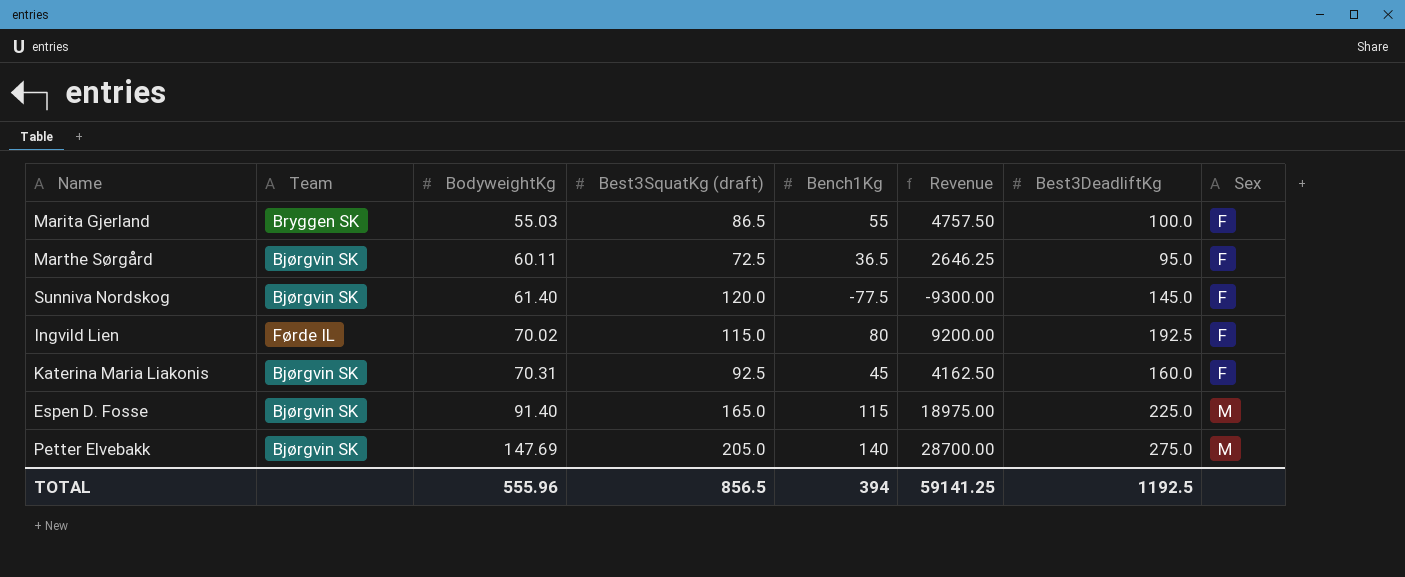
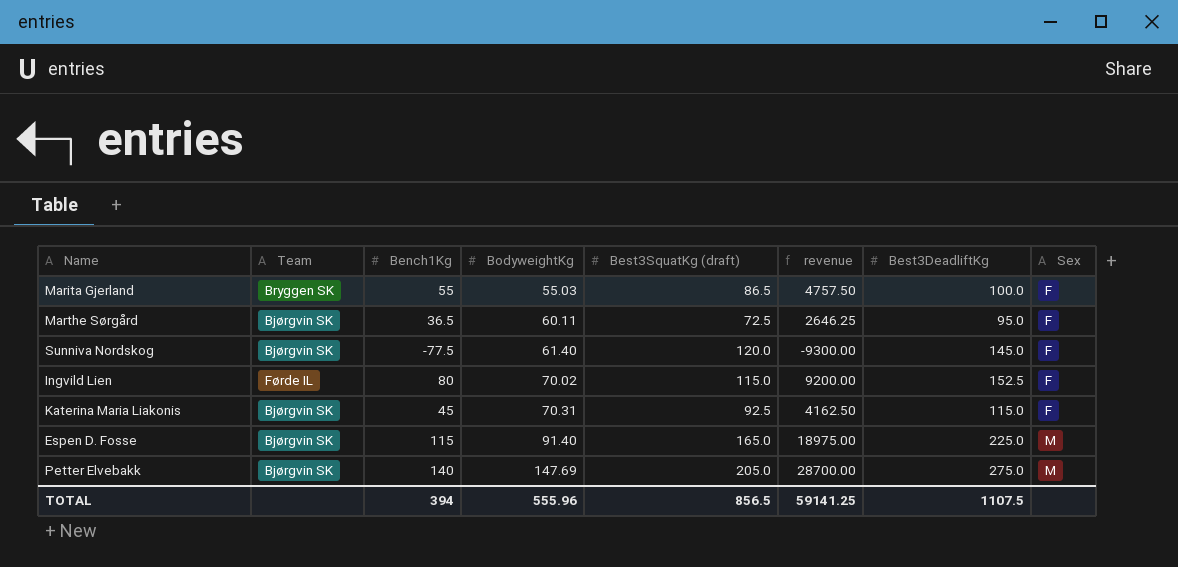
column Bench1Kg | position: 5 -> 3
column name: Revenue -> revenue
Ingvild Lien | Best3DeadliftKg: 192.5 -> 152.5
Katerina Maria Liakonis | Best3DeadliftKg: 160.0 -> 115.0
TOTAL | Best3DeadliftKg: 1192.5 -> 1107.5

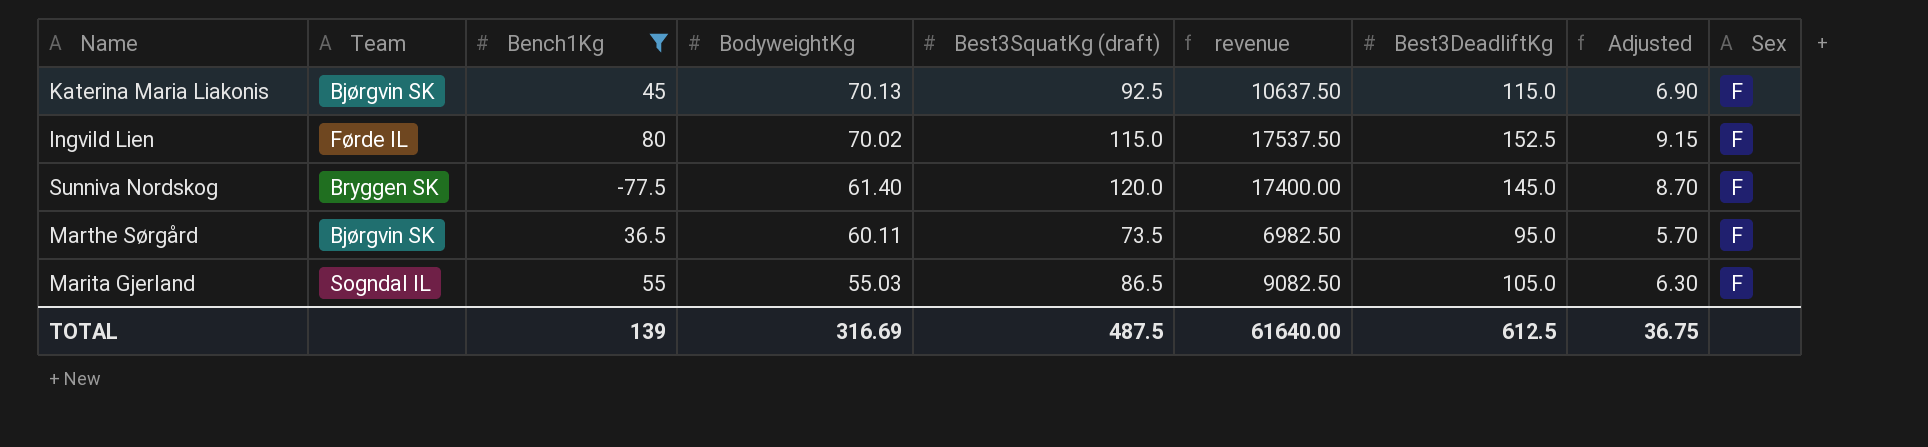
filter: none -> Bench1Kg <= 80
row order: BodyweightKg ascending -> BodyweightKg descending
column revenue | formula: [Bench1Kg] * [Best3SquatKg (draft)] -> [Best3SquatKg (draft)] * [Best3DeadliftKg]
column Adjusted | formula: none -> [Best3DeadliftKg] * 0.06
Katerina Maria Liakonis | BodyweightKg: 70.31 -> 70.13
Sunniva Nordskog | Team: Bjørgvin SK -> Bryggen SK
Marthe Sørgård | Best3SquatKg (draft): 72.5 -> 73.5
Marita Gjerland | Team: Bryggen SK -> Sogndal IL
Marita Gjerland | Best3DeadliftKg: 100.0 -> 105.0
TOTAL | Bench1Kg: 394 -> 139
TOTAL | BodyweightKg: 555.96 -> 316.69
TOTAL | Best3SquatKg (draft): 856.5 -> 487.5
TOTAL | revenue: 59141.25 -> 61640.00
TOTAL | Best3DeadliftKg: 1107.5 -> 612.5

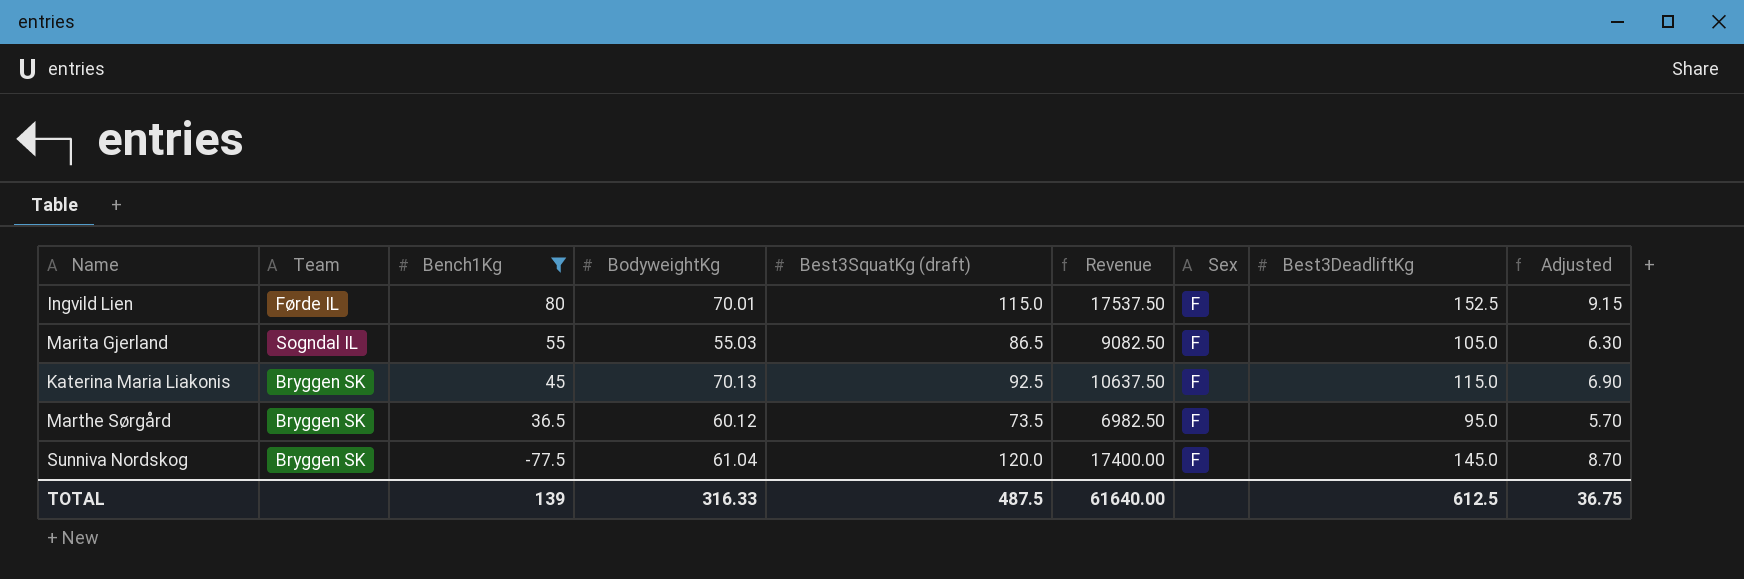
row order: BodyweightKg descending -> Bench1Kg descending
column name: revenue -> Revenue
column Sex | position: 9 -> 7
Ingvild Lien | BodyweightKg: 70.02 -> 70.01
Katerina Maria Liakonis | Team: Bjørgvin SK -> Bryggen SK
Marthe Sørgård | Team: Bjørgvin SK -> Bryggen SK
Marthe Sørgård | BodyweightKg: 60.11 -> 60.12
Sunniva Nordskog | BodyweightKg: 61.40 -> 61.04
TOTAL | BodyweightKg: 316.69 -> 316.33

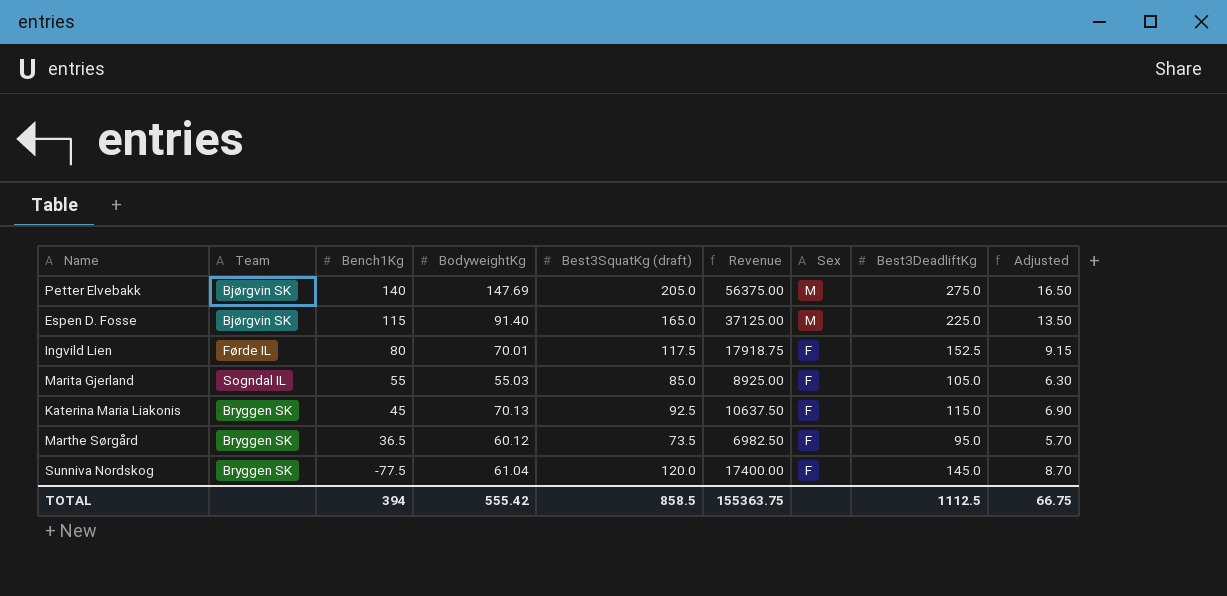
filter: Bench1Kg <= 80 -> none
Ingvild Lien | Best3SquatKg (draft): 115.0 -> 117.5
Ingvild Lien | Revenue: 17537.50 -> 17918.75
Marita Gjerland | Best3SquatKg (draft): 86.5 -> 85.0
Marita Gjerland | Revenue: 9082.50 -> 8925.00
TOTAL | Bench1Kg: 139 -> 394
TOTAL | BodyweightKg: 316.33 -> 555.42
TOTAL | Best3SquatKg (draft): 487.5 -> 858.5
TOTAL | Revenue: 61640.00 -> 155363.75
TOTAL | Best3DeadliftKg: 612.5 -> 1112.5
TOTAL | Adjusted: 36.75 -> 66.75

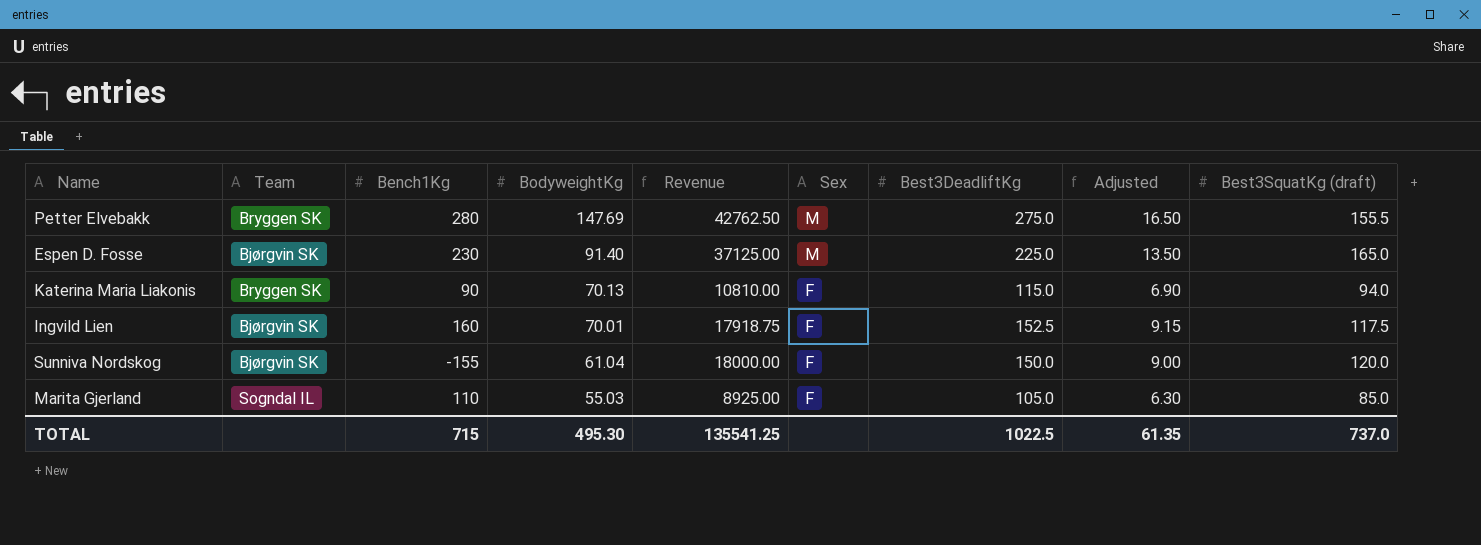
row order: Bench1Kg descending -> BodyweightKg descending
column Best3SquatKg (draft) | position: 5 -> 9
row Marthe Sørgård: Bryggen SK | 36.5 | 60.12 | 73.5 | 6982.50 | F | 95.0 | 5.70 -> none
Petter Elvebakk | Team: Bjørgvin SK -> Bryggen SK
Petter Elvebakk | Bench1Kg: 140 -> 280
Petter Elvebakk | Revenue: 56375.00 -> 42762.50
Petter Elvebakk | Best3SquatKg (draft): 205.0 -> 155.5
Espen D. Fosse | Bench1Kg: 115 -> 230
Katerina Maria Liakonis | Bench1Kg: 45 -> 90
Katerina Maria Liakonis | Revenue: 10637.50 -> 10810.00
Katerina Maria Liakonis | Best3SquatKg (draft): 92.5 -> 94.0
Ingvild Lien | Team: Førde IL -> Bjørgvin SK
Ingvild Lien | Bench1Kg: 80 -> 160
Sunniva Nordskog | Team: Bryggen SK -> Bjørgvin SK
Sunniva Nordskog | Bench1Kg: -77.5 -> -155
Sunniva Nordskog | Revenue: 17400.00 -> 18000.00
Sunniva Nordskog | Best3DeadliftKg: 145.0 -> 150.0
Sunniva Nordskog | Adjusted: 8.70 -> 9.00
Marita Gjerland | Bench1Kg: 55 -> 110
TOTAL | Bench1Kg: 394 -> 715
TOTAL | BodyweightKg: 555.42 -> 495.30
TOTAL | Revenue: 155363.75 -> 135541.25
TOTAL | Best3DeadliftKg: 1112.5 -> 1022.5
TOTAL | Adjusted: 66.75 -> 61.35
TOTAL | Best3SquatKg (draft): 858.5 -> 737.0

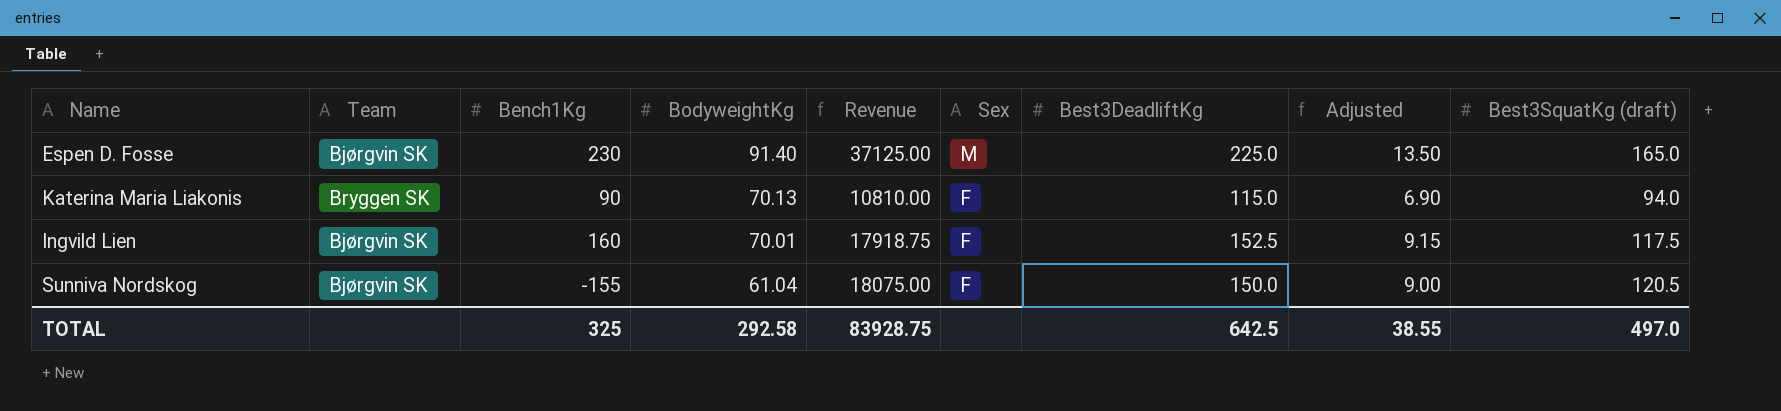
row Petter Elvebakk: Bryggen SK | 280 | 147.69 | 42762.50 | M | 275.0 | 16.50 | 155.5 -> none
row Marita Gjerland: Sogndal IL | 110 | 55.03 | 8925.00 | F | 105.0 | 6.30 | 85.0 -> none
Sunniva Nordskog | Revenue: 18000.00 -> 18075.00
Sunniva Nordskog | Best3SquatKg (draft): 120.0 -> 120.5
TOTAL | Bench1Kg: 715 -> 325
TOTAL | BodyweightKg: 495.30 -> 292.58
TOTAL | Revenue: 135541.25 -> 83928.75
TOTAL | Best3DeadliftKg: 1022.5 -> 642.5
TOTAL | Adjusted: 61.35 -> 38.55
TOTAL | Best3SquatKg (draft): 737.0 -> 497.0

